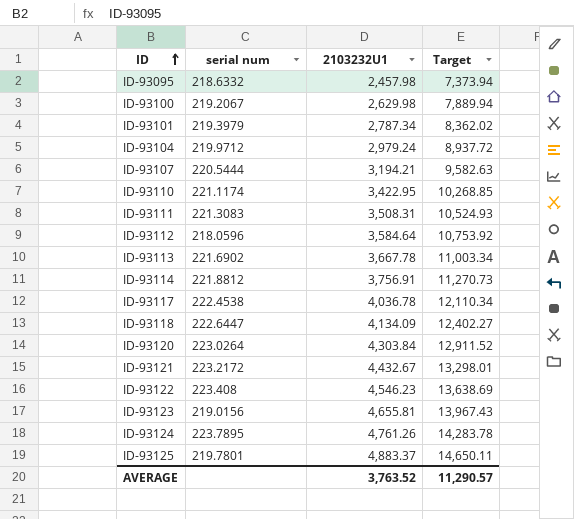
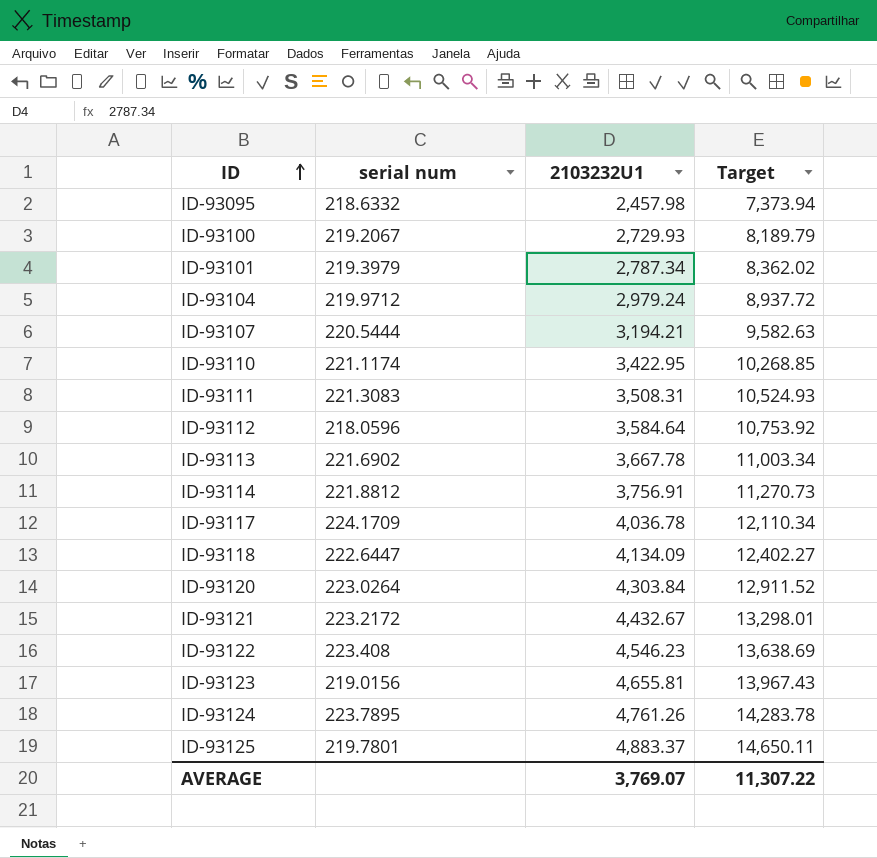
ID-93100 | 2103232U1: 2,629.98 -> 2,729.93
ID-93100 | Target: 7,889.94 -> 8,189.79
ID-93117 | serial num: 222.4538 -> 224.1709
AVERAGE | 2103232U1: 3,763.52 -> 3,769.07
AVERAGE | Target: 11,290.57 -> 11,307.22

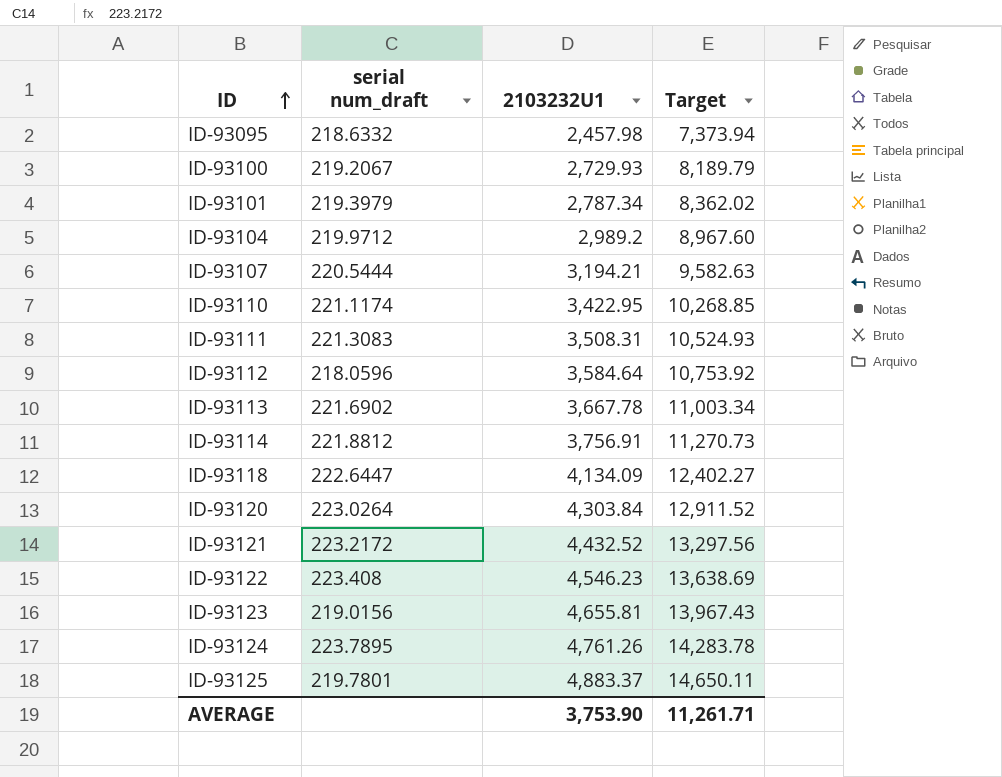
column name: serial num -> serial num_draft
row ID-93117: 224.1709 | 4,036.78 | 12,110.34 -> none
ID-93104 | 2103232U1: 2,979.24 -> 2,989.2
ID-93104 | Target: 8,937.72 -> 8,967.60
ID-93121 | 2103232U1: 4,432.67 -> 4,432.52
ID-93121 | Target: 13,298.01 -> 13,297.56
AVERAGE | 2103232U1: 3,769.07 -> 3,753.90
AVERAGE | Target: 11,307.22 -> 11,261.71

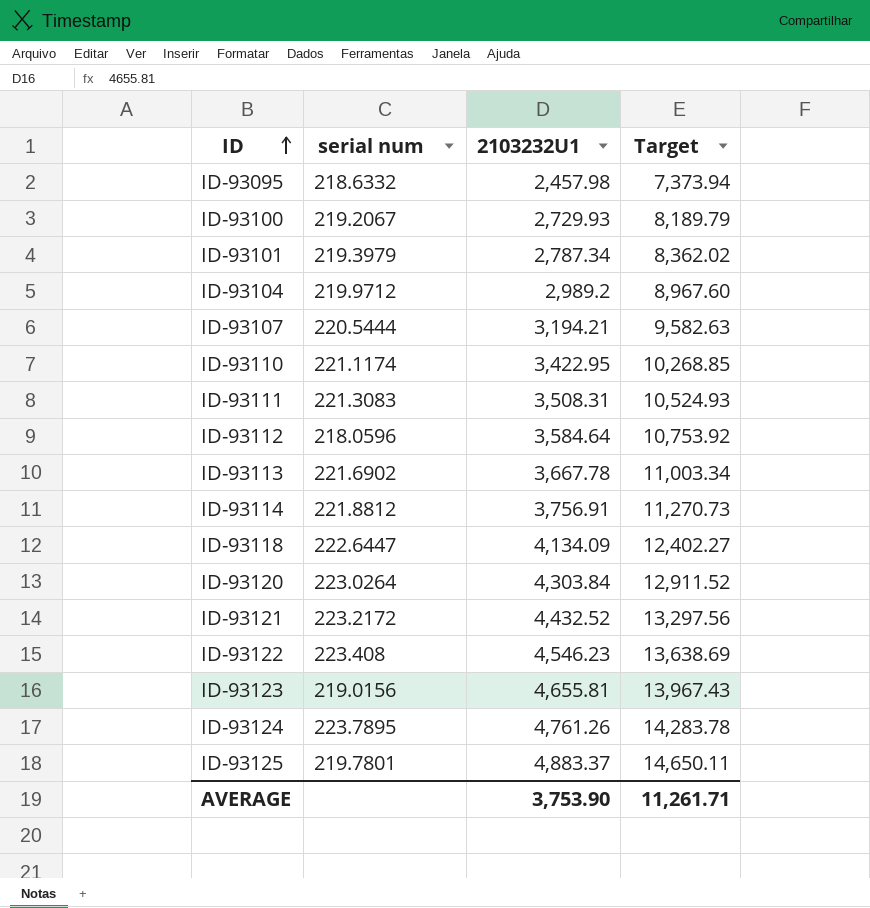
column name: serial num_draft -> serial num

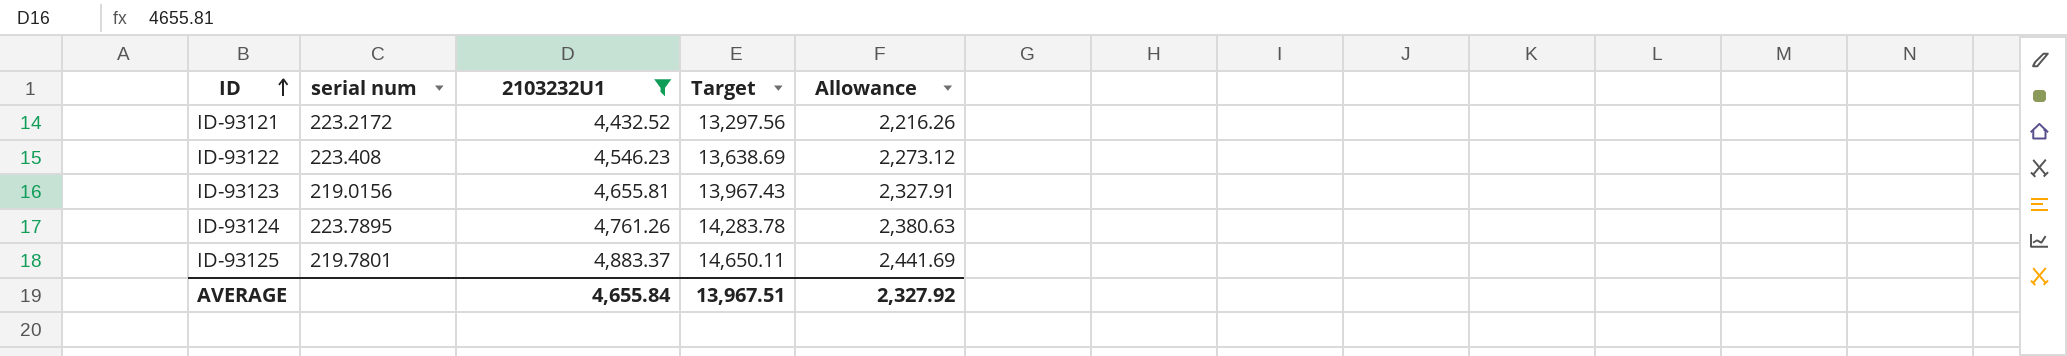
filter: none -> 2103232U1 >= 4,432.52
column Allowance | formula: none -> [2103232U1] * 0.5
AVERAGE | 2103232U1: 3,753.90 -> 4,655.84
AVERAGE | Target: 11,261.71 -> 13,967.51

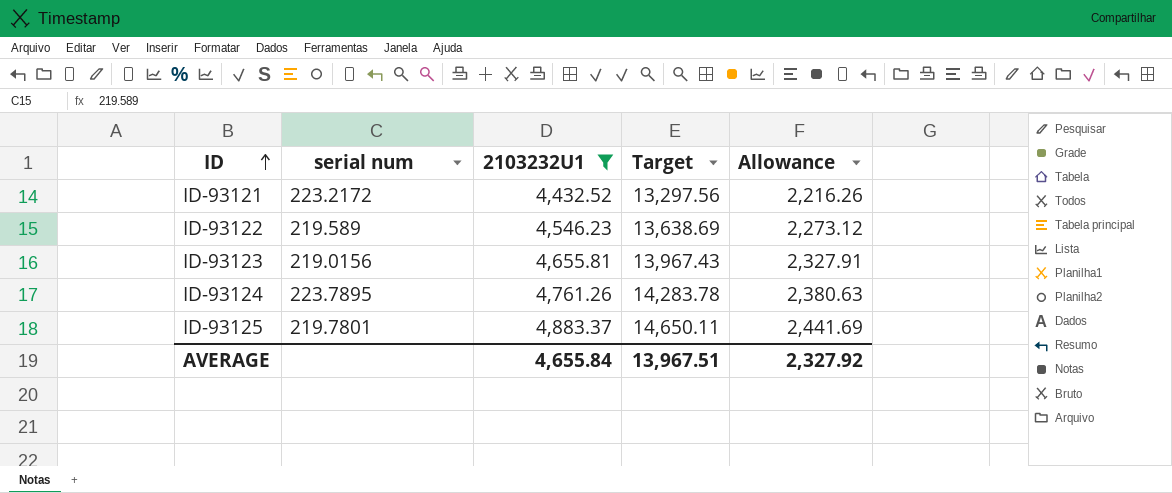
ID-93122 | serial num: 223.408 -> 219.589

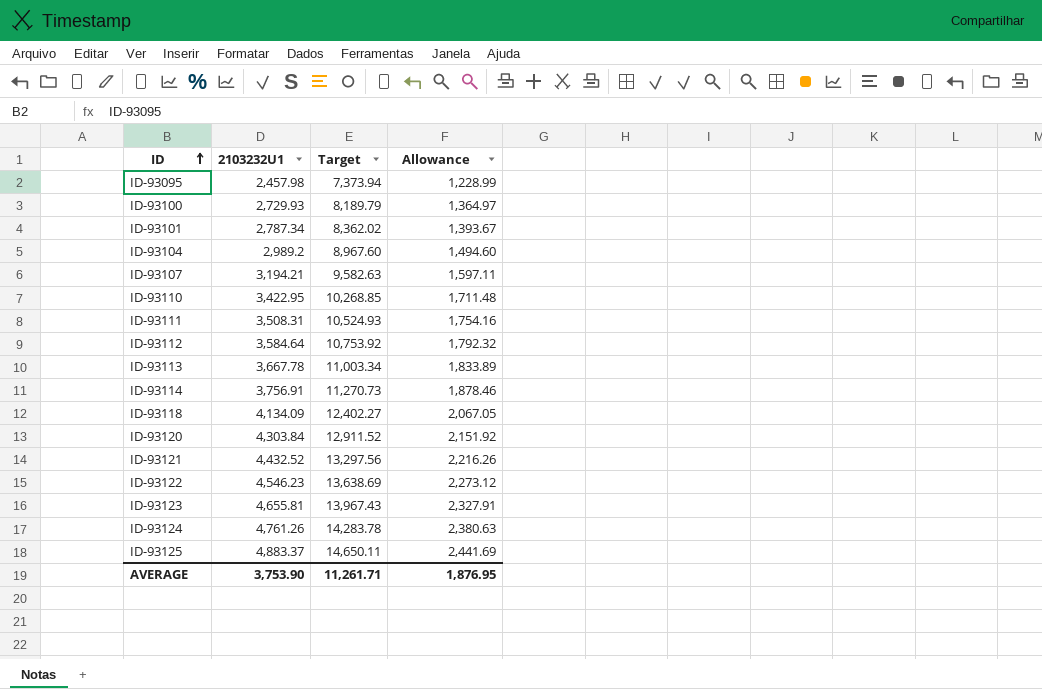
filter: 2103232U1 >= 4,432.52 -> none
column serial num | position: 2 -> none
AVERAGE | 2103232U1: 4,655.84 -> 3,753.90
AVERAGE | Target: 13,967.51 -> 11,261.71
AVERAGE | Allowance: 2,327.92 -> 1,876.95

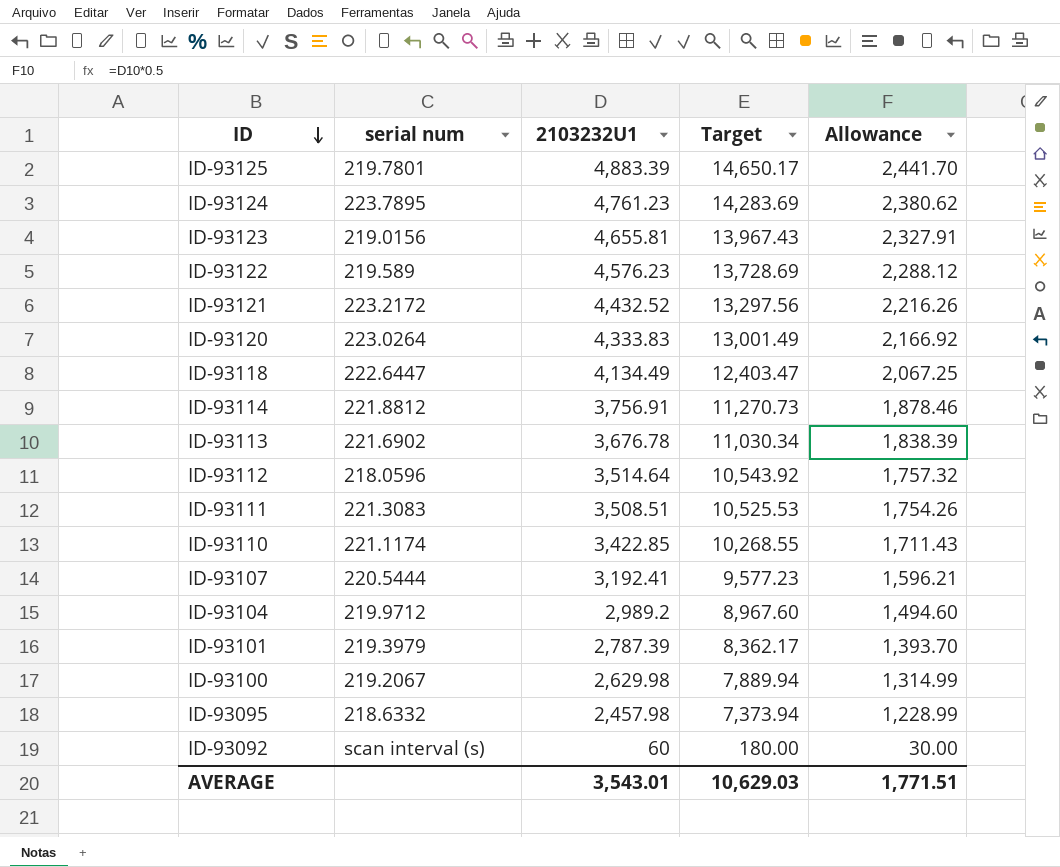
row order: ID ascending -> ID descending
column serial num | position: none -> 2
ID-93125 | 2103232U1: 4,883.37 -> 4,883.39
ID-93125 | Target: 14,650.11 -> 14,650.17
ID-93125 | Allowance: 2,441.69 -> 2,441.70
ID-93124 | 2103232U1: 4,761.26 -> 4,761.23
ID-93124 | Target: 14,283.78 -> 14,283.69
ID-93124 | Allowance: 2,380.63 -> 2,380.62
ID-93122 | 2103232U1: 4,546.23 -> 4,576.23
ID-93122 | Target: 13,638.69 -> 13,728.69
ID-93122 | Allowance: 2,273.12 -> 2,288.12
ID-93120 | 2103232U1: 4,303.84 -> 4,333.83
ID-93120 | Target: 12,911.52 -> 13,001.49
ID-93120 | Allowance: 2,151.92 -> 2,166.92
ID-93118 | 2103232U1: 4,134.09 -> 4,134.49
ID-93118 | Target: 12,402.27 -> 12,403.47
ID-93118 | Allowance: 2,067.05 -> 2,067.25
ID-93113 | 2103232U1: 3,667.78 -> 3,676.78
ID-93113 | Target: 11,003.34 -> 11,030.34
ID-93113 | Allowance: 1,833.89 -> 1,838.39
ID-93112 | 2103232U1: 3,584.64 -> 3,514.64
ID-93112 | Target: 10,753.92 -> 10,543.92
ID-93112 | Allowance: 1,792.32 -> 1,757.32
ID-93111 | 2103232U1: 3,508.31 -> 3,508.51
ID-93111 | Target: 10,524.93 -> 10,525.53
ID-93111 | Allowance: 1,754.16 -> 1,754.26
ID-93110 | 2103232U1: 3,422.95 -> 3,422.85
ID-93110 | Target: 10,268.85 -> 10,268.55
ID-93110 | Allowance: 1,711.48 -> 1,711.43
ID-93107 | 2103232U1: 3,194.21 -> 3,192.41
ID-93107 | Target: 9,582.63 -> 9,577.23
ID-93107 | Allowance: 1,597.11 -> 1,596.21
ID-93101 | 2103232U1: 2,787.34 -> 2,787.39
ID-93101 | Target: 8,362.02 -> 8,362.17
ID-93101 | Allowance: 1,393.67 -> 1,393.70
ID-93100 | 2103232U1: 2,729.93 -> 2,629.98
ID-93100 | Target: 8,189.79 -> 7,889.94
ID-93100 | Allowance: 1,364.97 -> 1,314.99
row ID-93092: none -> scan interval (s) | 60 | 180.00 | 30.00
AVERAGE | 2103232U1: 3,753.90 -> 3,543.01
AVERAGE | Target: 11,261.71 -> 10,629.03
AVERAGE | Allowance: 1,876.95 -> 1,771.51

